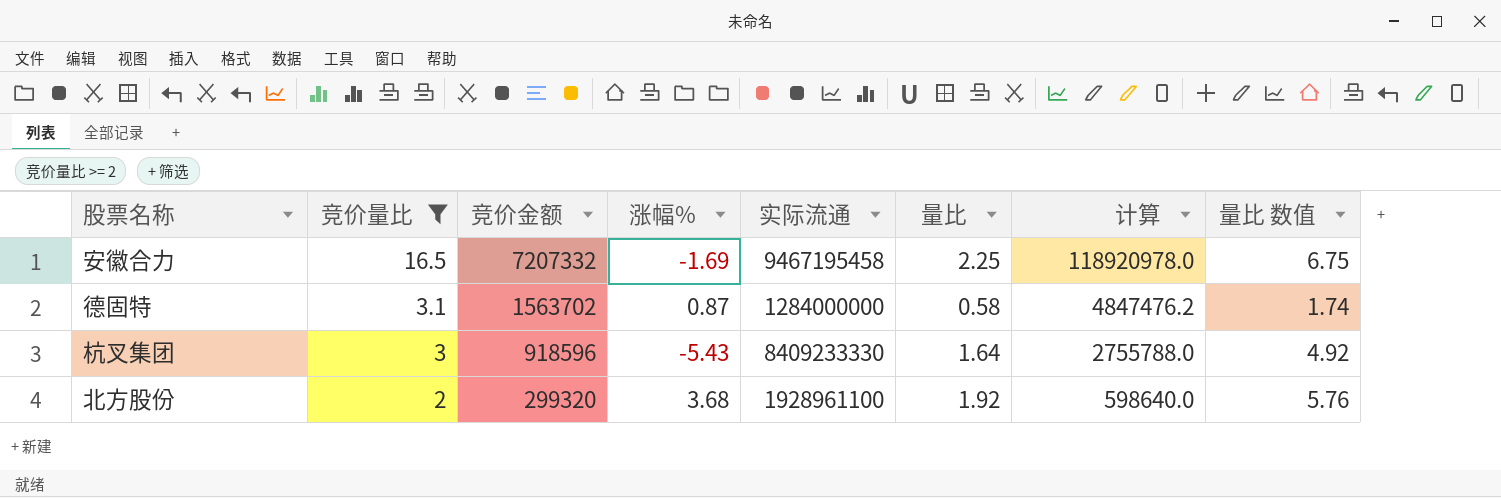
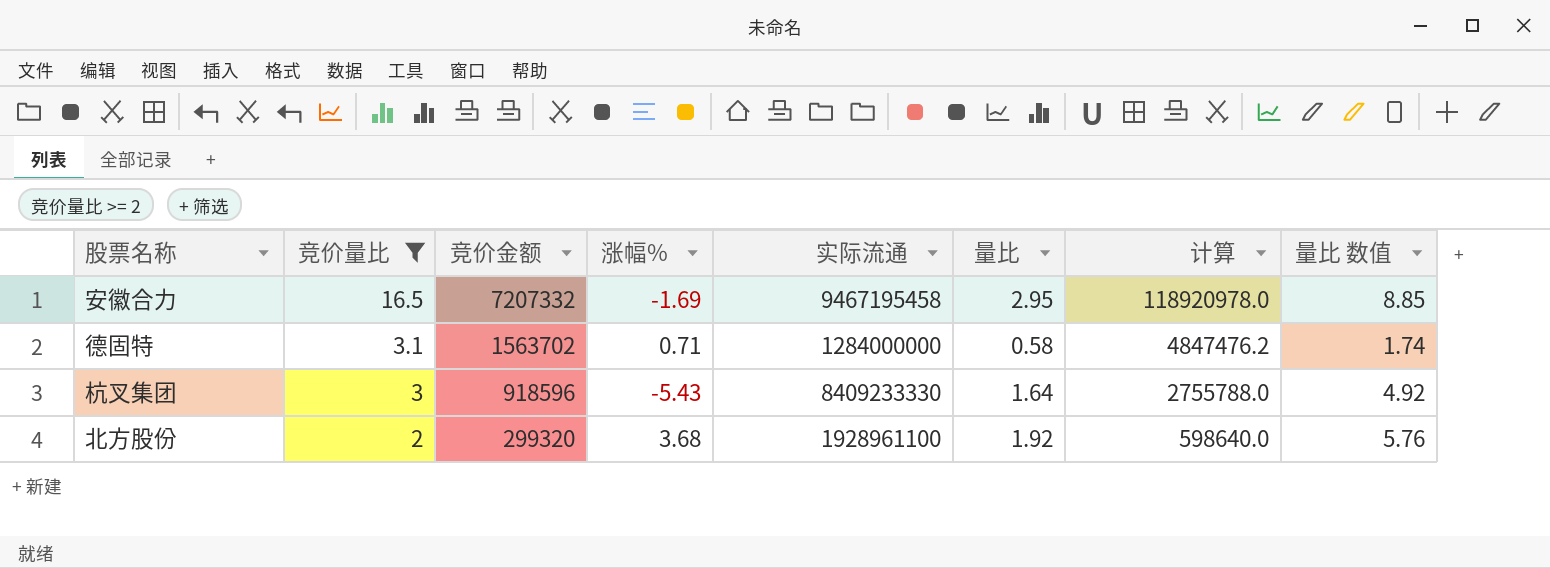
安徽合力 | 量比: 2.25 -> 2.95
安徽合力 | 量比 数值: 6.75 -> 8.85
德固特 | 涨幅%: 0.87 -> 0.71

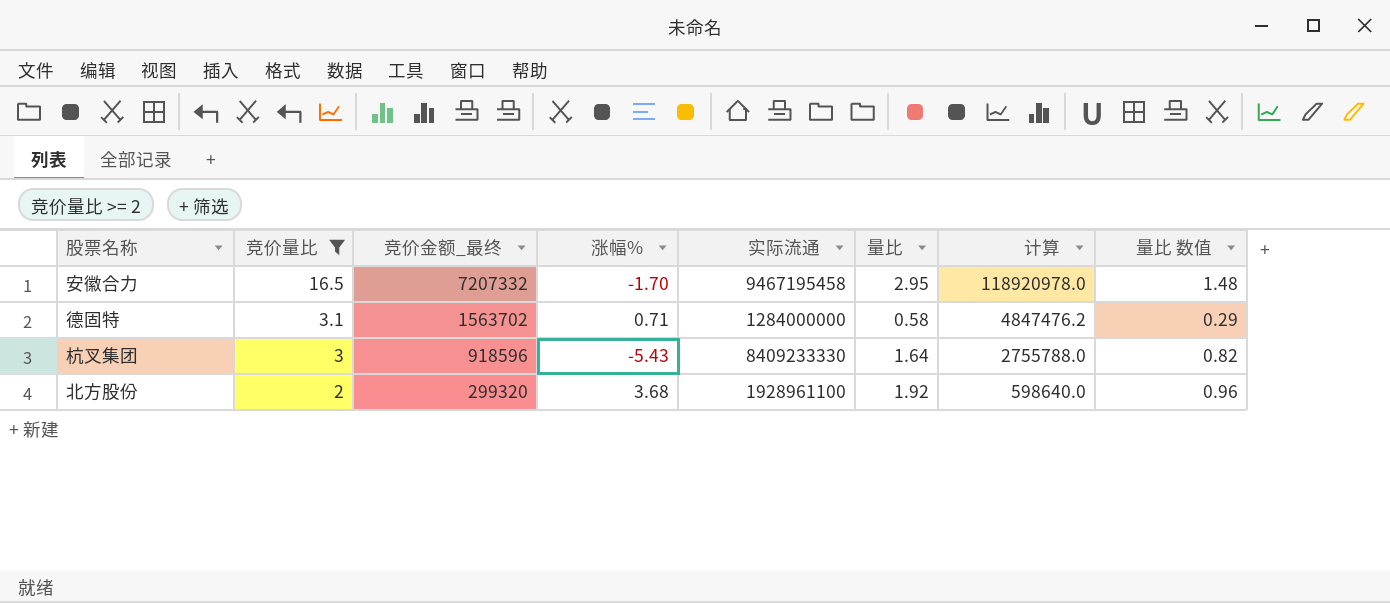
column name: 竞价金额 -> 竞价金额_最终
column 量比 数值 | formula: [量比] * 3 -> [量比] * 0.5
安徽合力 | 涨幅%: -1.69 -> -1.70

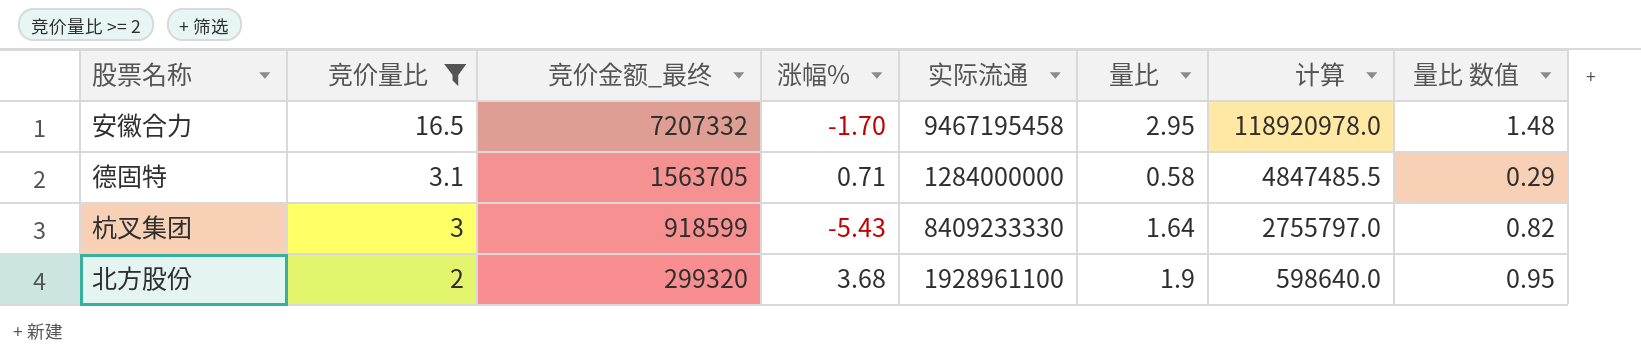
德固特 | 竞价金额_最终: 1563702 -> 1563705
德固特 | 计算: 4847476.2 -> 4847485.5
杭叉集团 | 竞价金额_最终: 918596 -> 918599
杭叉集团 | 计算: 2755788.0 -> 2755797.0
北方股份 | 量比: 1.92 -> 1.9
北方股份 | 量比 数值: 0.96 -> 0.95

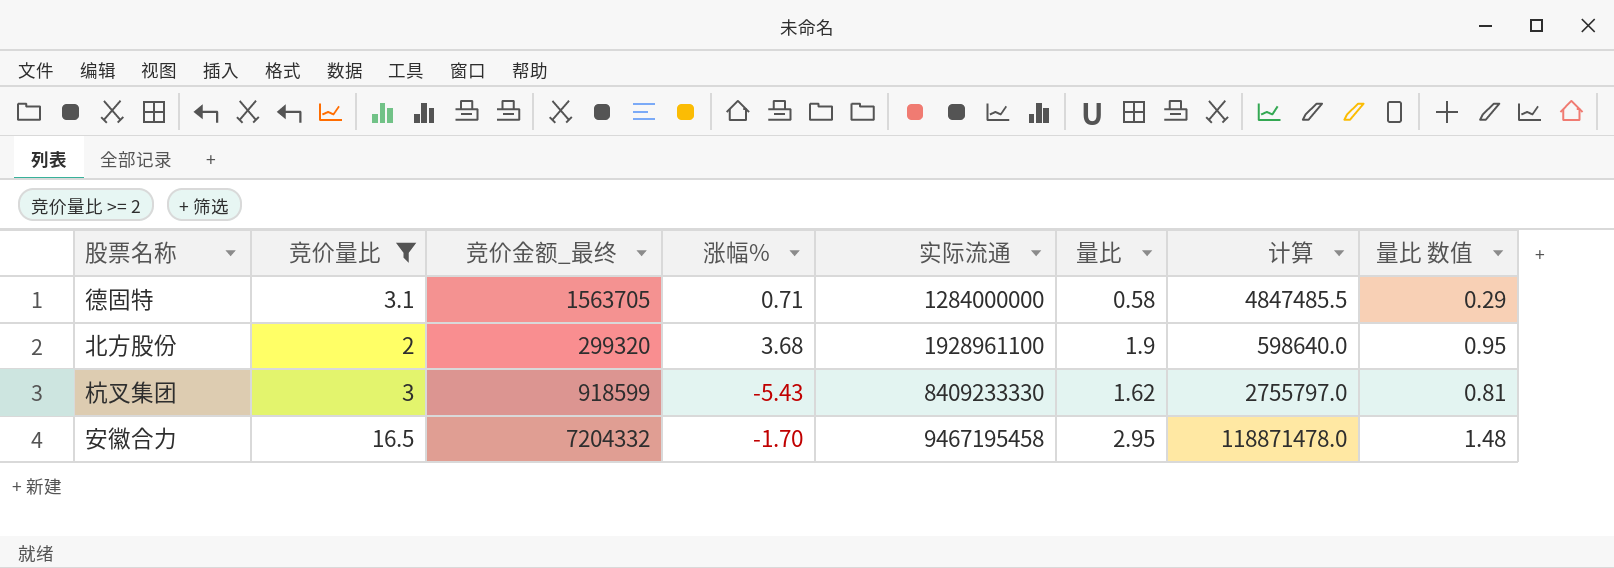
row order: 竞价量比 descending -> 实际流通 ascending
杭叉集团 | 量比: 1.64 -> 1.62
杭叉集团 | 量比 数值: 0.82 -> 0.81
安徽合力 | 竞价金额_最终: 7207332 -> 7204332
安徽合力 | 计算: 118920978.0 -> 118871478.0

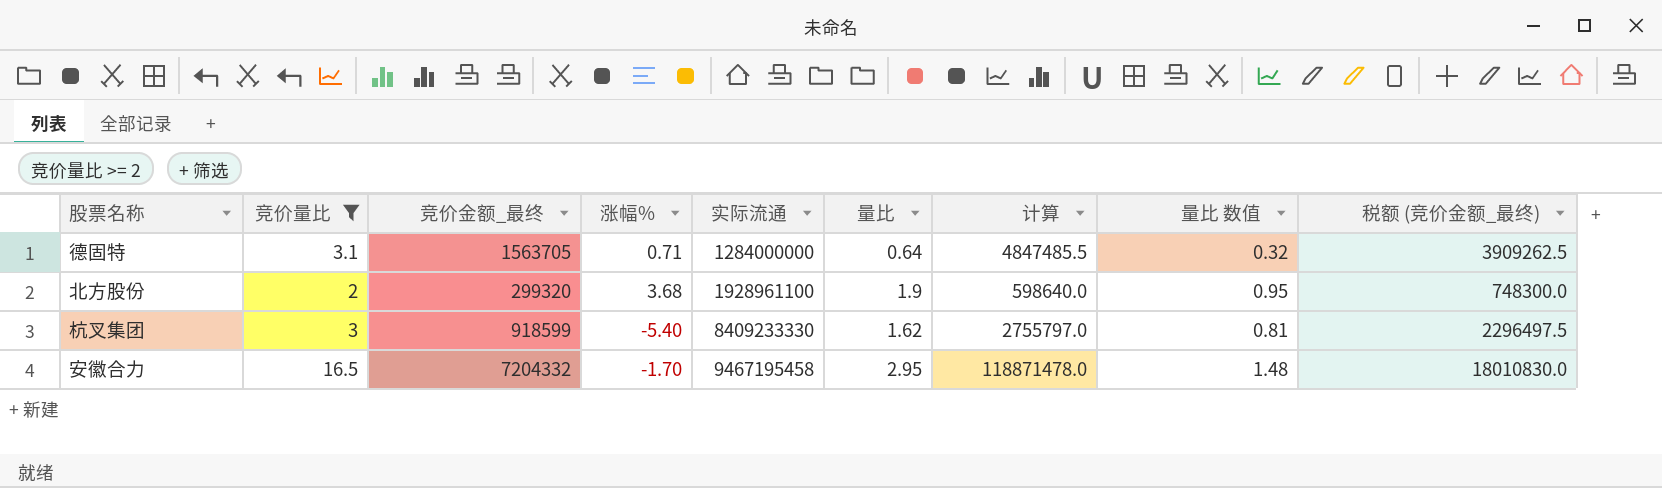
column 税额 (竞价金额_最终) | formula: none -> [竞价金额_最终] * 2.5
德固特 | 量比: 0.58 -> 0.64
德固特 | 量比 数值: 0.29 -> 0.32
杭叉集团 | 涨幅%: -5.43 -> -5.40

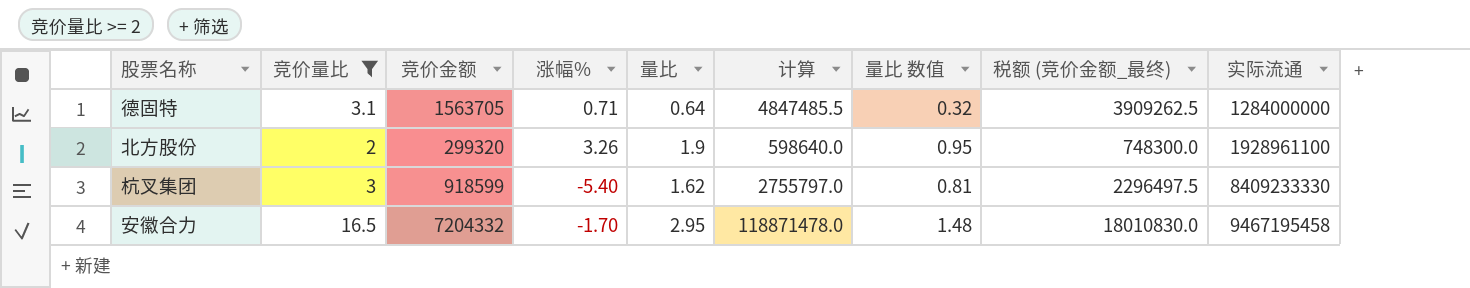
column name: 竞价金额_最终 -> 竞价金额
column 实际流通 | position: 5 -> 9
北方股份 | 涨幅%: 3.68 -> 3.26

